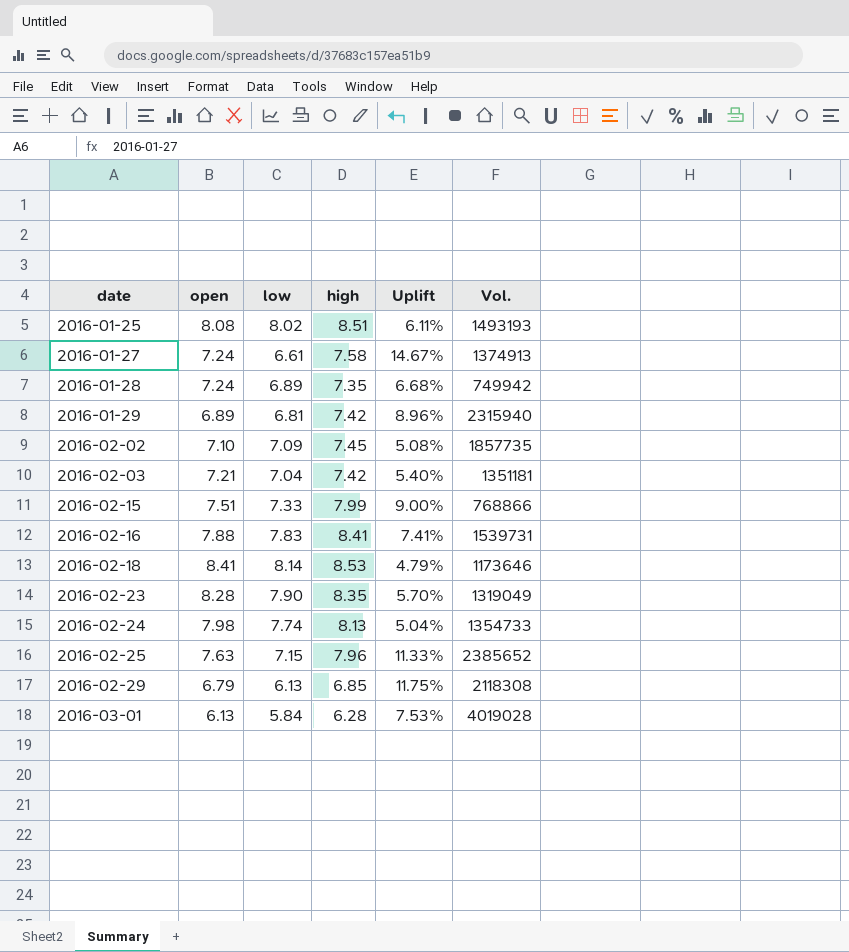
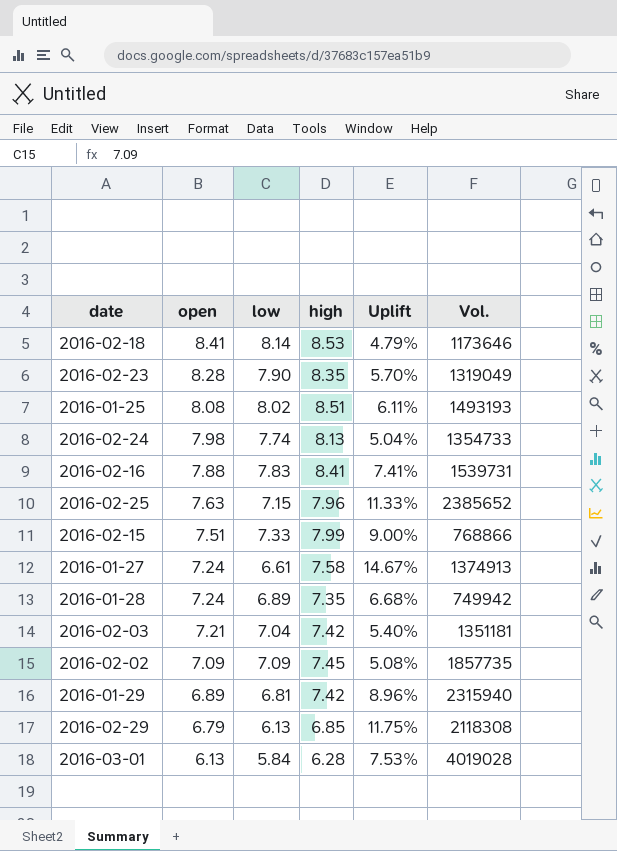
row order: date ascending -> open descending
2016-02-02 | open: 7.10 -> 7.09

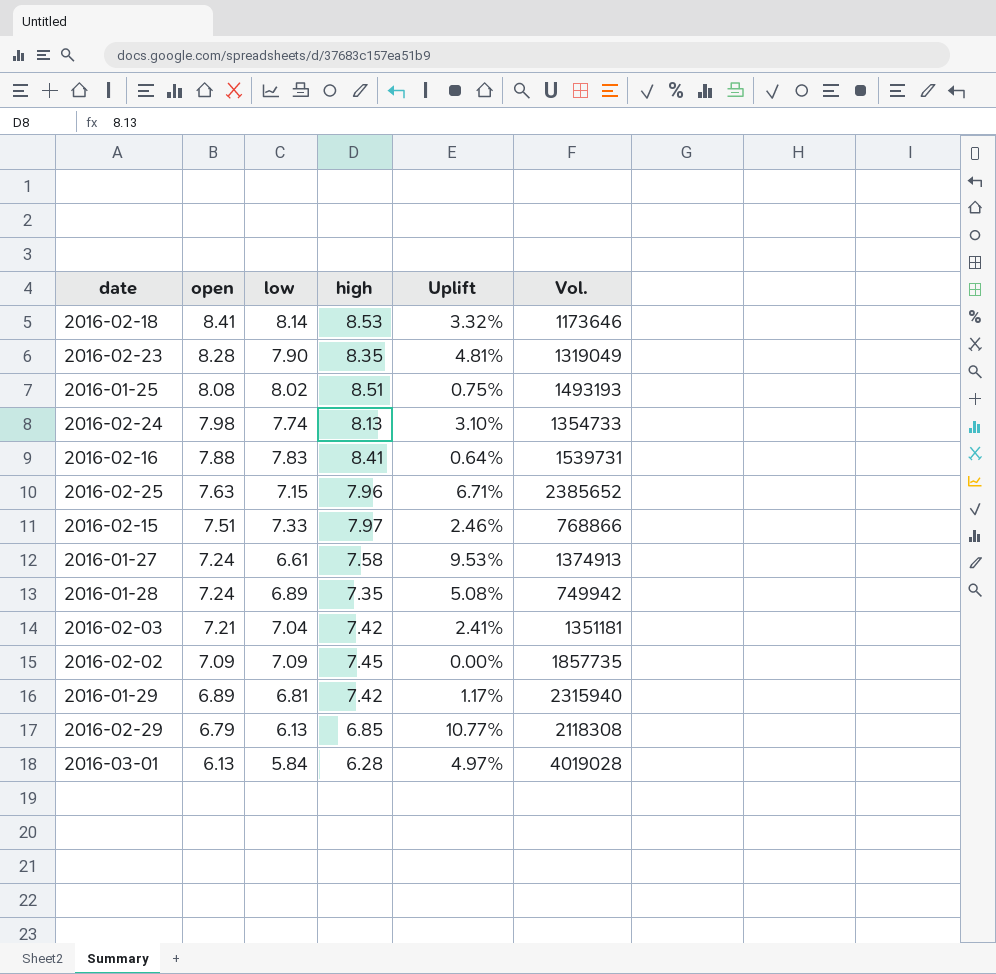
column Uplift | formula: ([high] - [low]) / [low] -> ([open] - [low]) / [low]
2016-02-15 | high: 7.99 -> 7.97

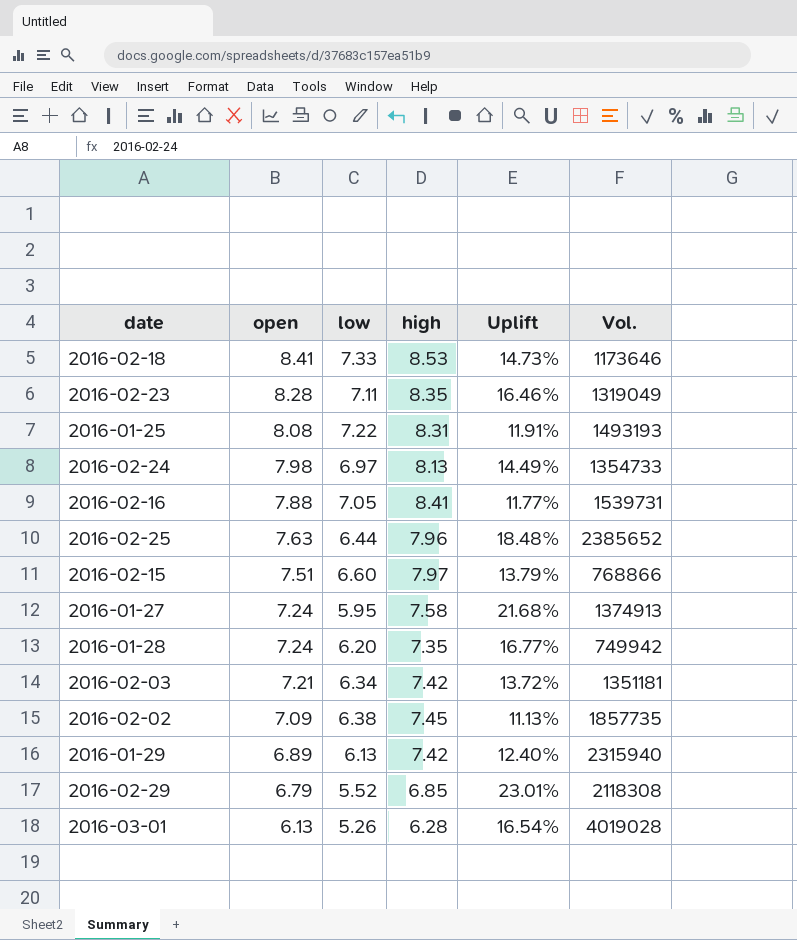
2016-02-18 | low: 8.14 -> 7.33
2016-02-18 | Uplift: 3.32% -> 14.73%
2016-02-23 | low: 7.90 -> 7.11
2016-02-23 | Uplift: 4.81% -> 16.46%
2016-01-25 | low: 8.02 -> 7.22
2016-01-25 | high: 8.51 -> 8.31
2016-01-25 | Uplift: 0.75% -> 11.91%
2016-02-24 | low: 7.74 -> 6.97
2016-02-24 | Uplift: 3.10% -> 14.49%
2016-02-16 | low: 7.83 -> 7.05
2016-02-16 | Uplift: 0.64% -> 11.77%
2016-02-25 | low: 7.15 -> 6.44
2016-02-25 | Uplift: 6.71% -> 18.48%
2016-02-15 | low: 7.33 -> 6.60
2016-02-15 | Uplift: 2.46% -> 13.79%
2016-01-27 | low: 6.61 -> 5.95
2016-01-27 | Uplift: 9.53% -> 21.68%
2016-01-28 | low: 6.89 -> 6.20
2016-01-28 | Uplift: 5.08% -> 16.77%
2016-02-03 | low: 7.04 -> 6.34
2016-02-03 | Uplift: 2.41% -> 13.72%
2016-02-02 | low: 7.09 -> 6.38
2016-02-02 | Uplift: 0.00% -> 11.13%
2016-01-29 | low: 6.81 -> 6.13
2016-01-29 | Uplift: 1.17% -> 12.40%
2016-02-29 | low: 6.13 -> 5.52
2016-02-29 | Uplift: 10.77% -> 23.01%
2016-03-01 | low: 5.84 -> 5.26
2016-03-01 | Uplift: 4.97% -> 16.54%

